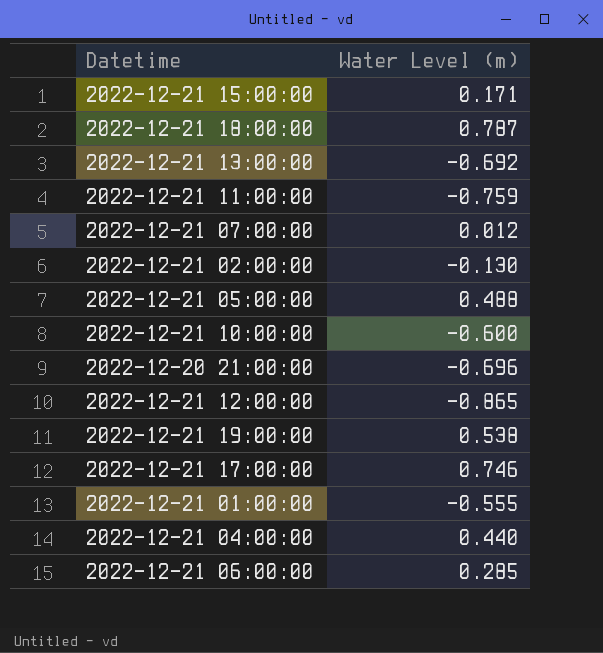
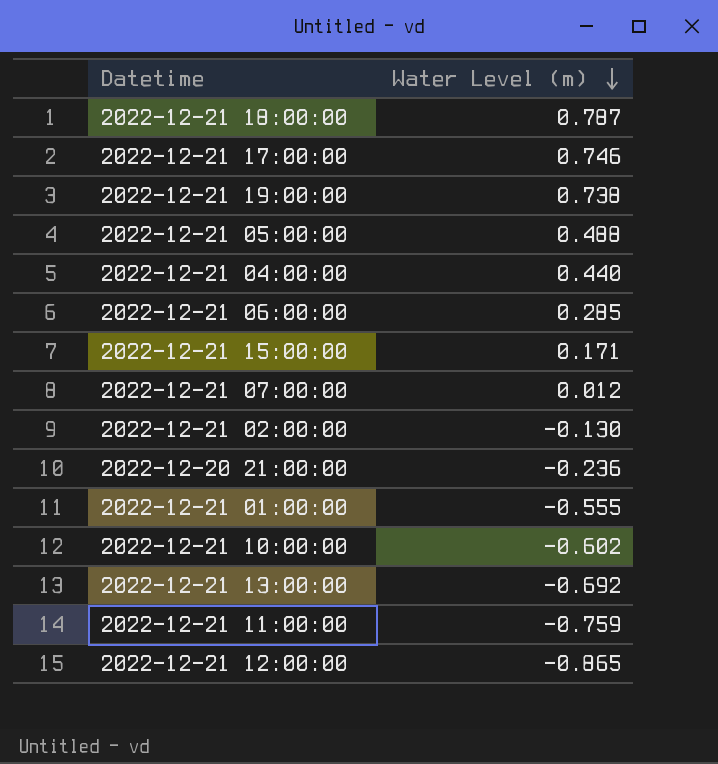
row order: none -> Water Level (m) descending
2022-12-21 19:00:00 | Water Level (m): 0.538 -> 0.738
2022-12-20 21:00:00 | Water Level (m): -0.696 -> -0.236
2022-12-21 10:00:00 | Water Level (m): -0.600 -> -0.602

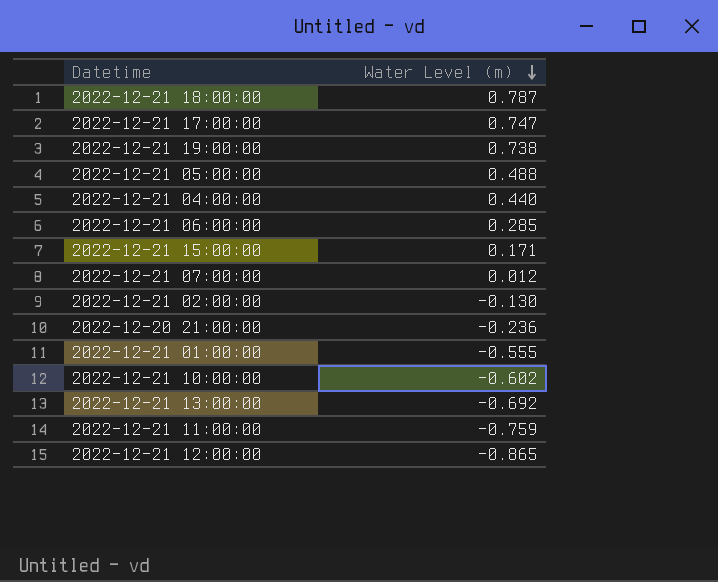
2022-12-21 17:00:00 | Water Level (m): 0.746 -> 0.747

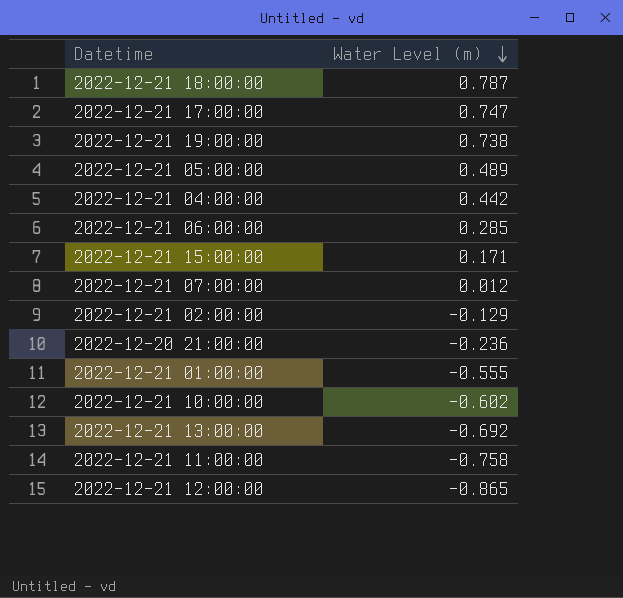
2022-12-21 05:00:00 | Water Level (m): 0.488 -> 0.489
2022-12-21 04:00:00 | Water Level (m): 0.440 -> 0.442
2022-12-21 02:00:00 | Water Level (m): -0.130 -> -0.129
2022-12-21 11:00:00 | Water Level (m): -0.759 -> -0.758

